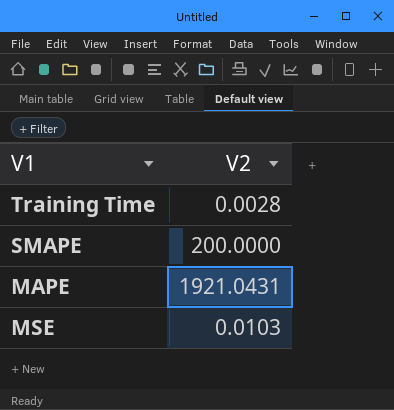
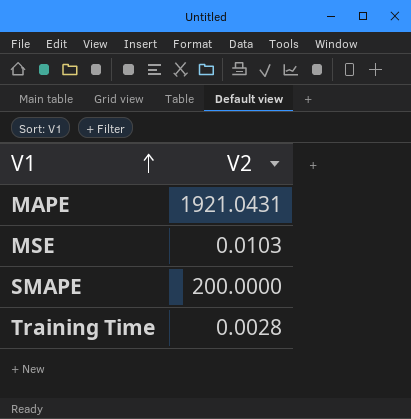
row order: none -> V1 ascending

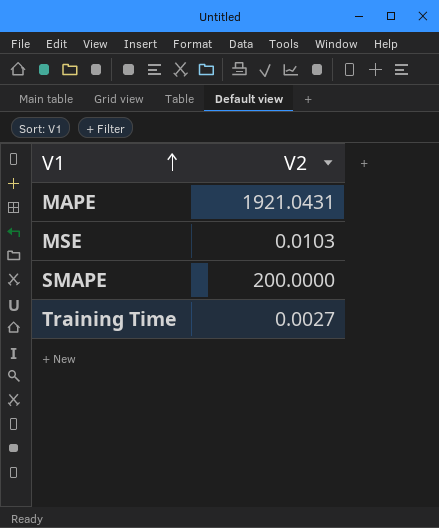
Training Time | V2: 0.0028 -> 0.0027

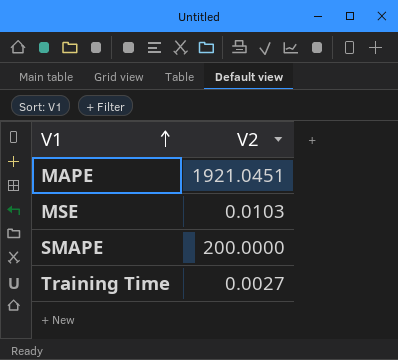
MAPE | V2: 1921.0431 -> 1921.0451

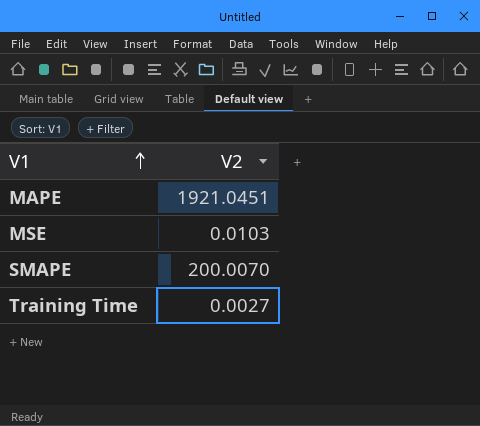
SMAPE | V2: 200.0000 -> 200.0070

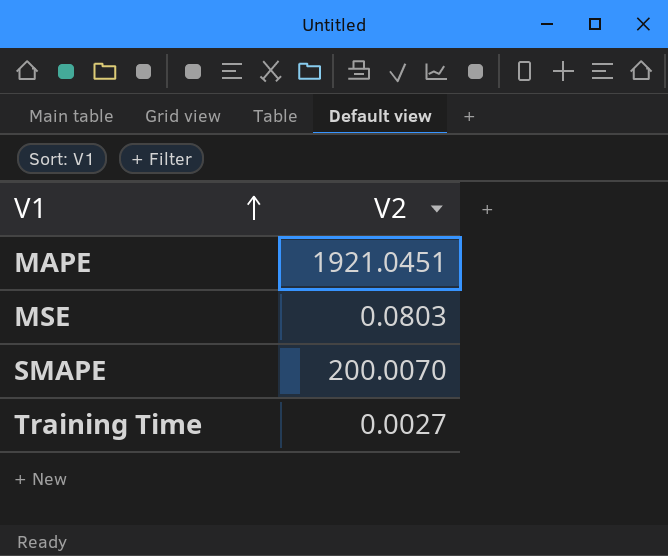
MSE | V2: 0.0103 -> 0.0803

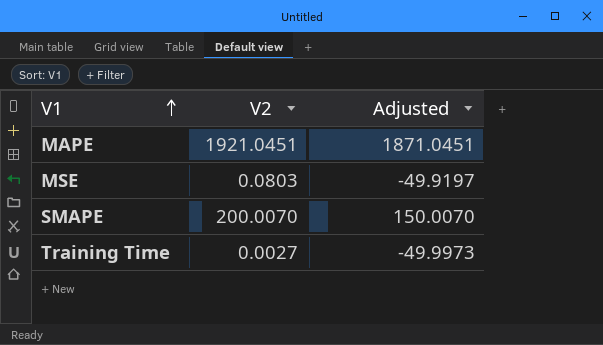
column Adjusted | formula: none -> [V2] - 50

